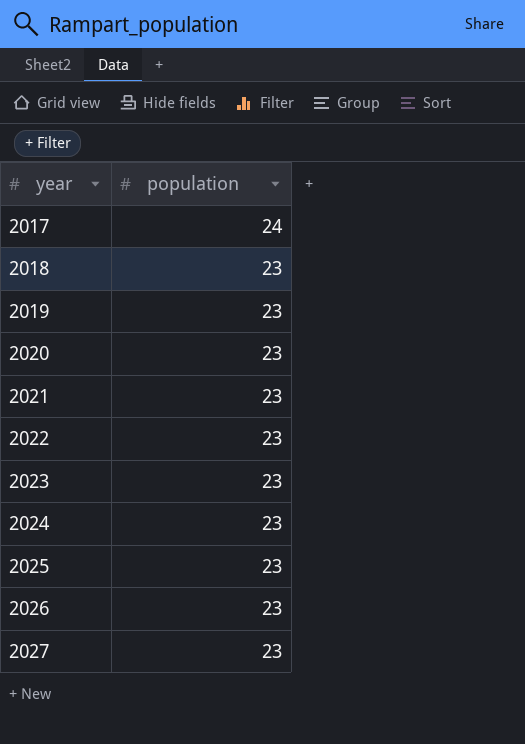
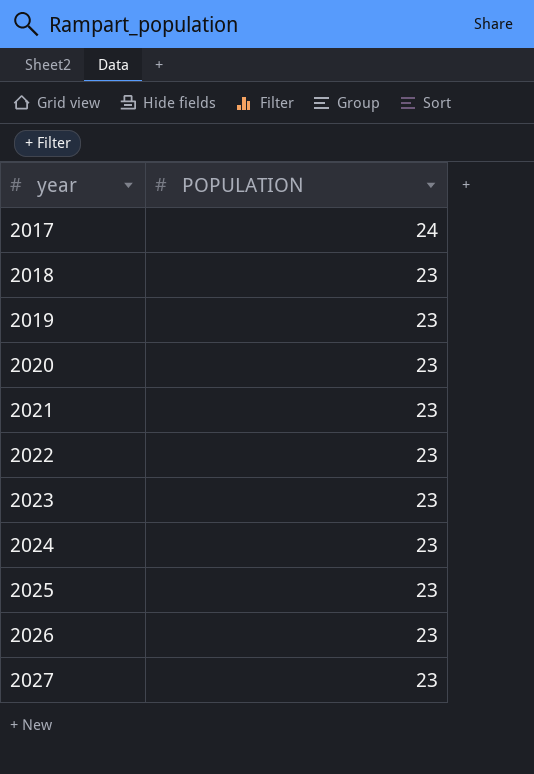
column name: population -> POPULATION

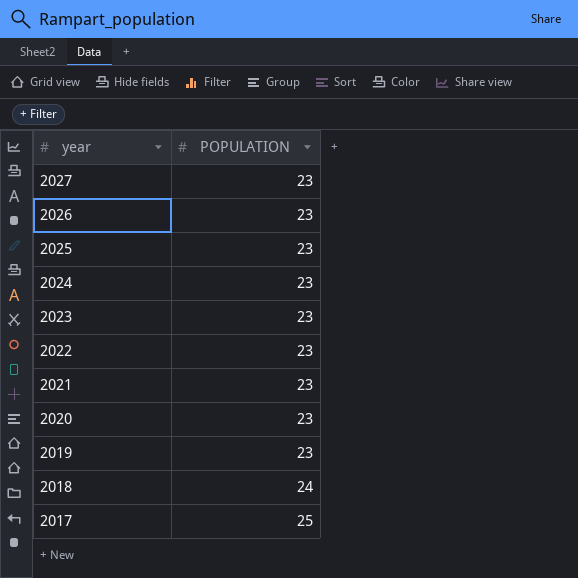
row order: year ascending -> year descending
2018 | POPULATION: 23 -> 24
2017 | POPULATION: 24 -> 25

